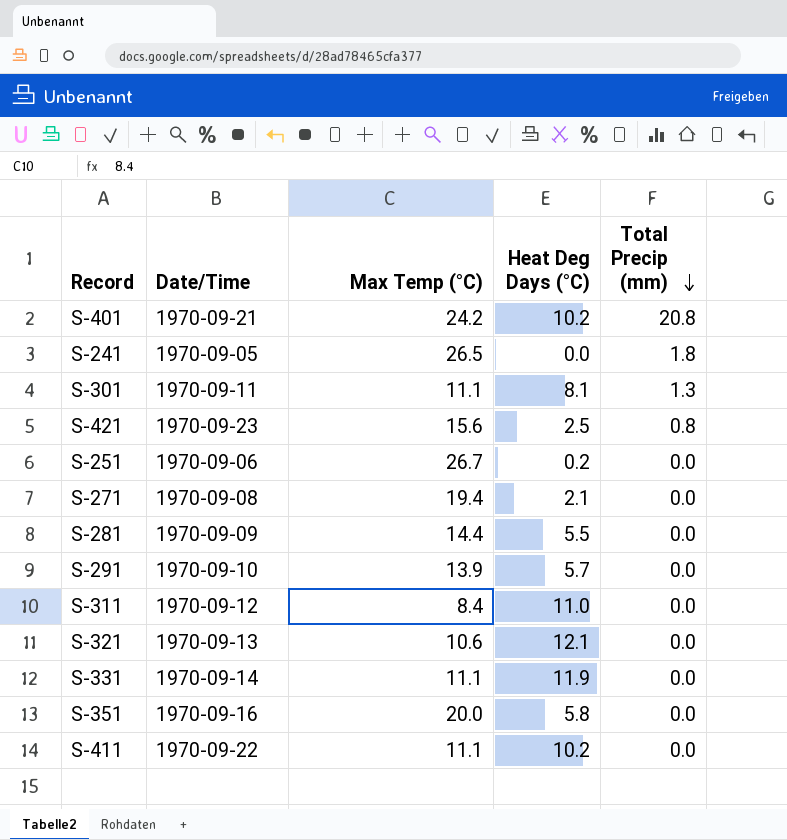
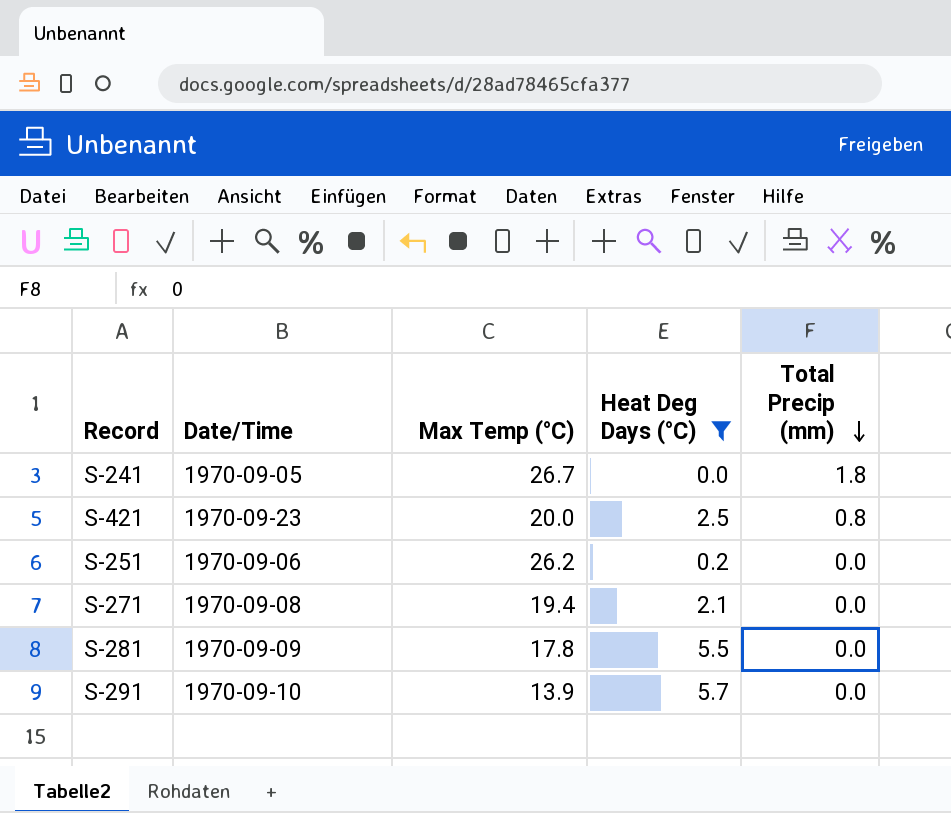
filter: none -> Heat Deg Days (°C) <= 5.7
S-241 | Max Temp (°C): 26.5 -> 26.7
S-421 | Max Temp (°C): 15.6 -> 20.0
S-251 | Max Temp (°C): 26.7 -> 26.2
S-281 | Max Temp (°C): 14.4 -> 17.8

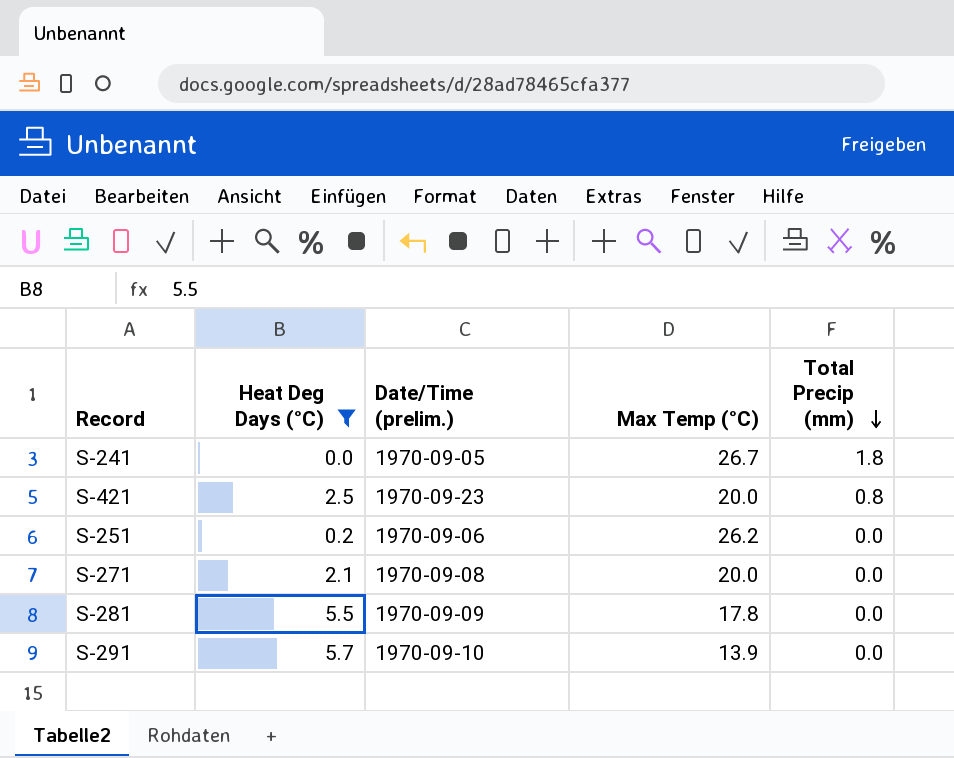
column Heat Deg Days (°C) | position: 4 -> 2
column name: Date/Time -> Date/Time (prelim.)
S-271 | Max Temp (°C): 19.4 -> 20.0

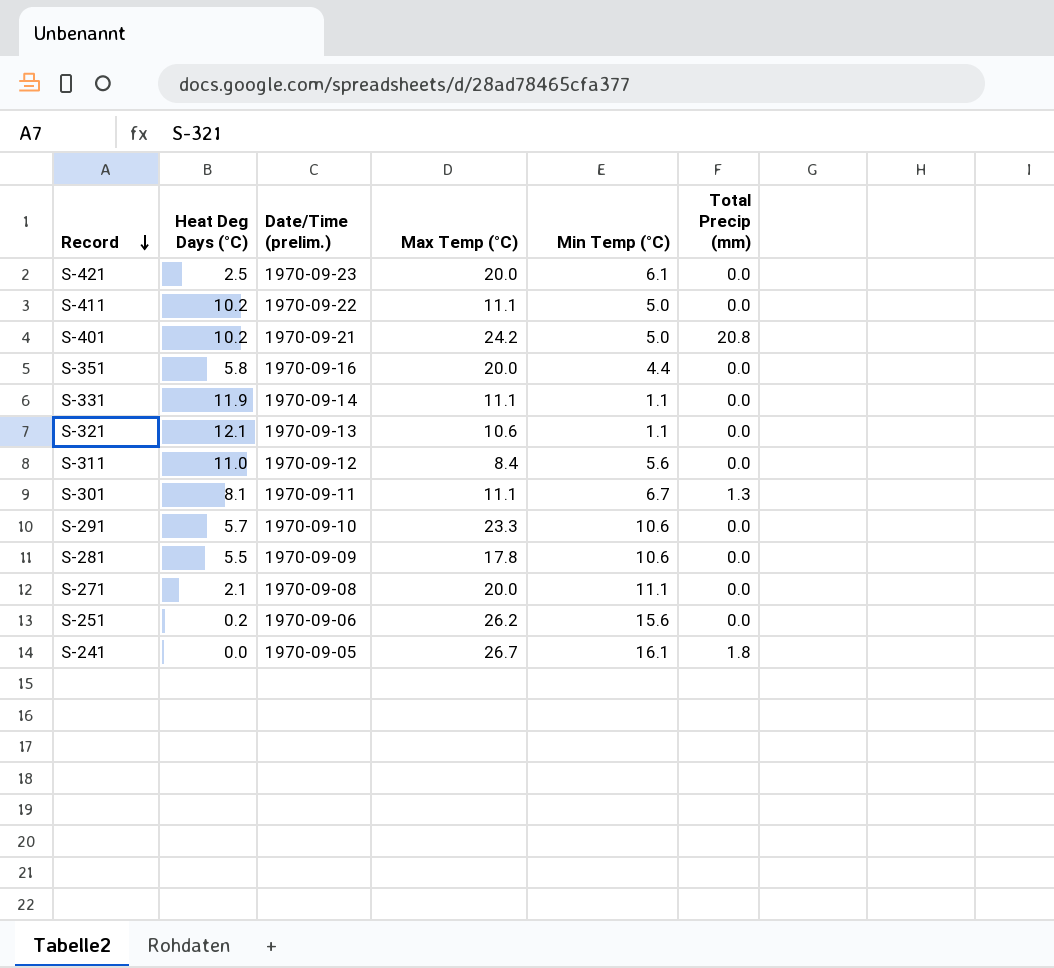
filter: Heat Deg Days (°C) <= 5.7 -> none
row order: Total Precip (mm) descending -> Record descending
column Min Temp (°C) | position: none -> 5
S-421 | Total Precip (mm): 0.8 -> 0.0
S-291 | Max Temp (°C): 13.9 -> 23.3

